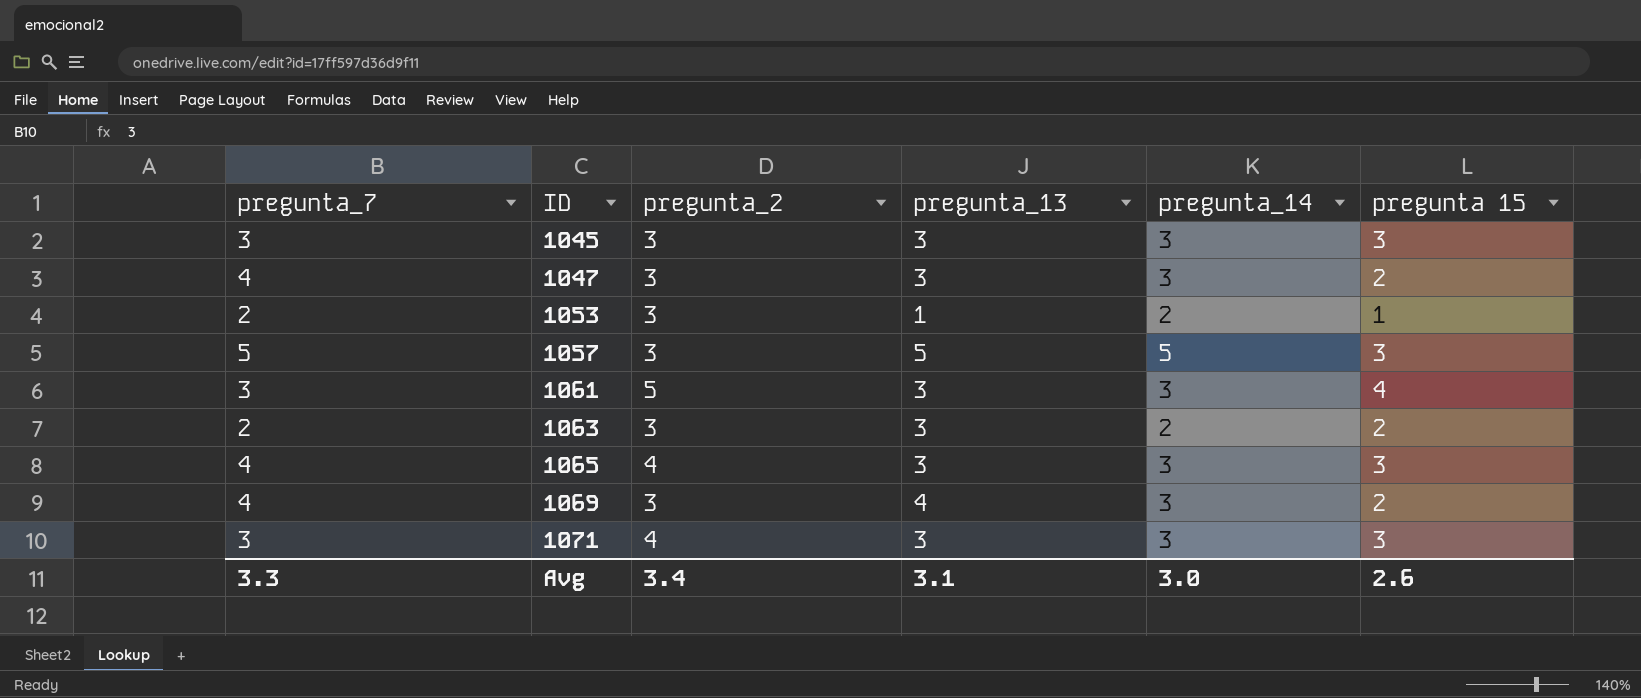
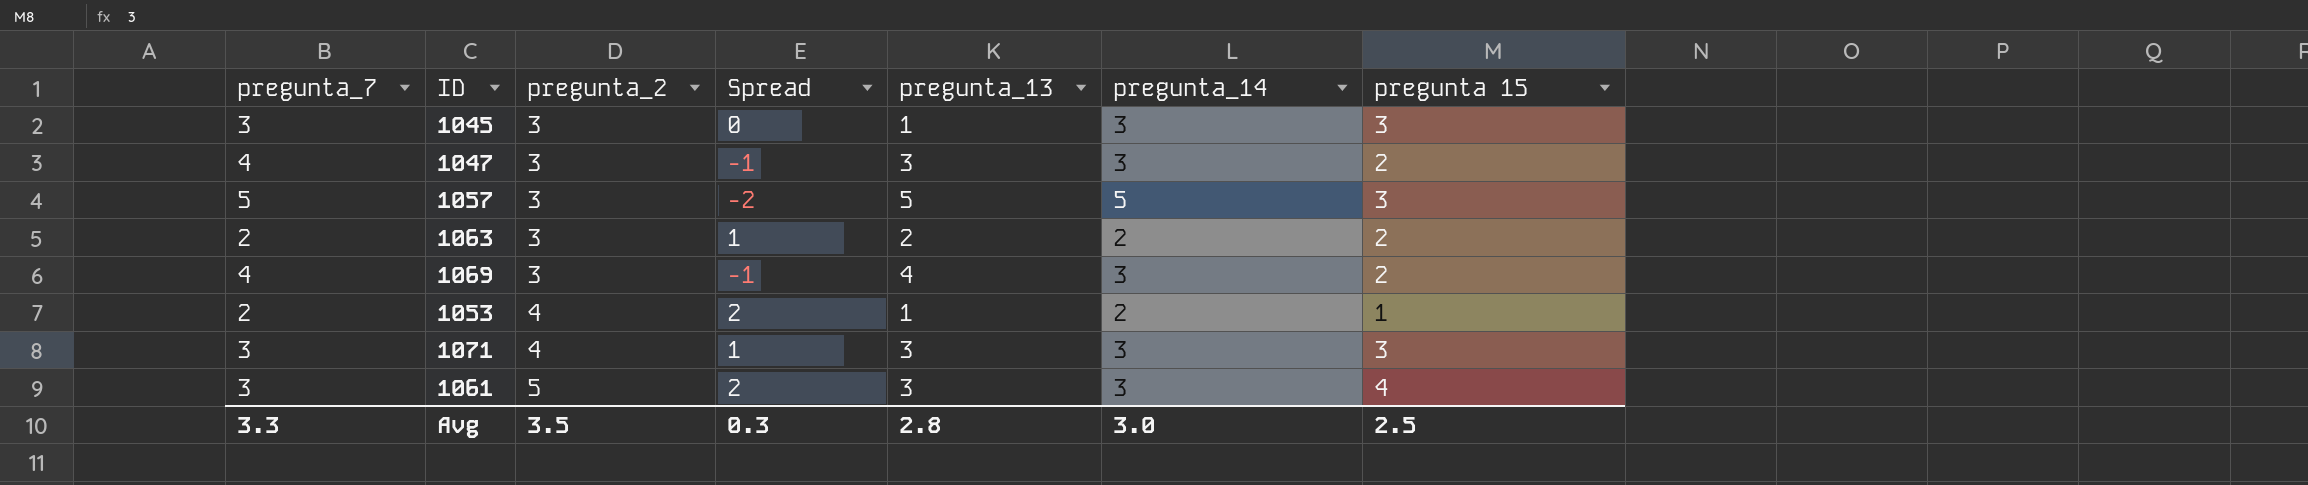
row order: ID ascending -> pregunta_2 ascending
column Spread | formula: none -> [pregunta_2] - [pregunta_7]
row 1065: 4 | 4 | 3 | 3 | 3 -> none
1045 | pregunta_13: 3 -> 1
1063 | pregunta_13: 3 -> 2
1053 | pregunta_2: 3 -> 4
Avg | pregunta_2: 3.4 -> 3.5
Avg | pregunta_13: 3.1 -> 2.8
Avg | pregunta 15: 2.6 -> 2.5

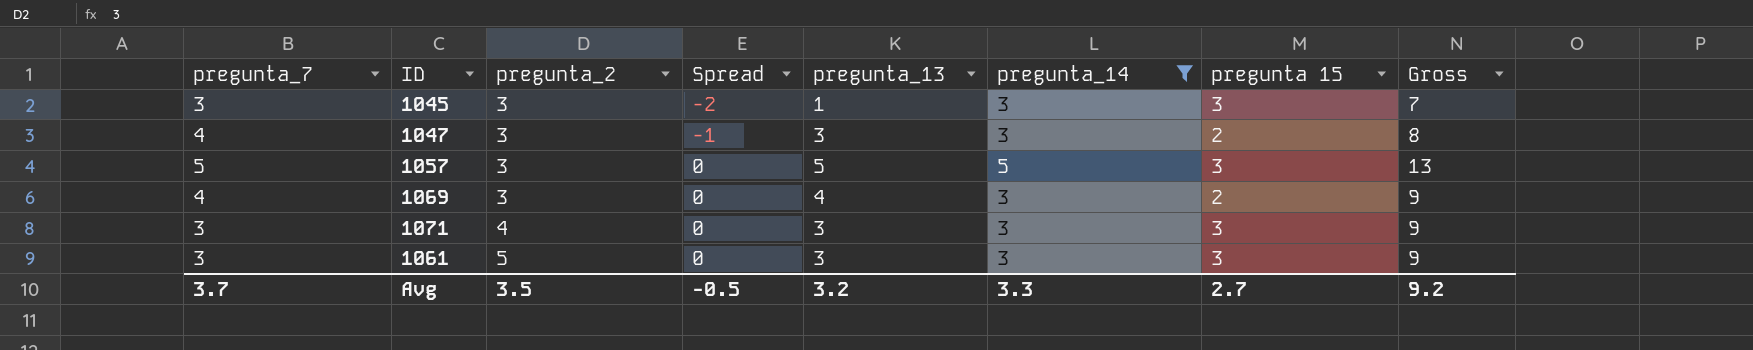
filter: none -> pregunta_14 != 2
column Spread | formula: [pregunta_2] - [pregunta_7] -> [pregunta_13] - [pregunta_7]
column Gross | formula: none -> [pregunta_13] + [pregunta_14] + [pregunta 15]
1061 | pregunta 15: 4 -> 3
Avg | pregunta_7: 3.3 -> 3.7
Avg | Spread: 0.3 -> -0.5
Avg | pregunta_13: 2.8 -> 3.2
Avg | pregunta_14: 3.0 -> 3.3
Avg | pregunta 15: 2.5 -> 2.7

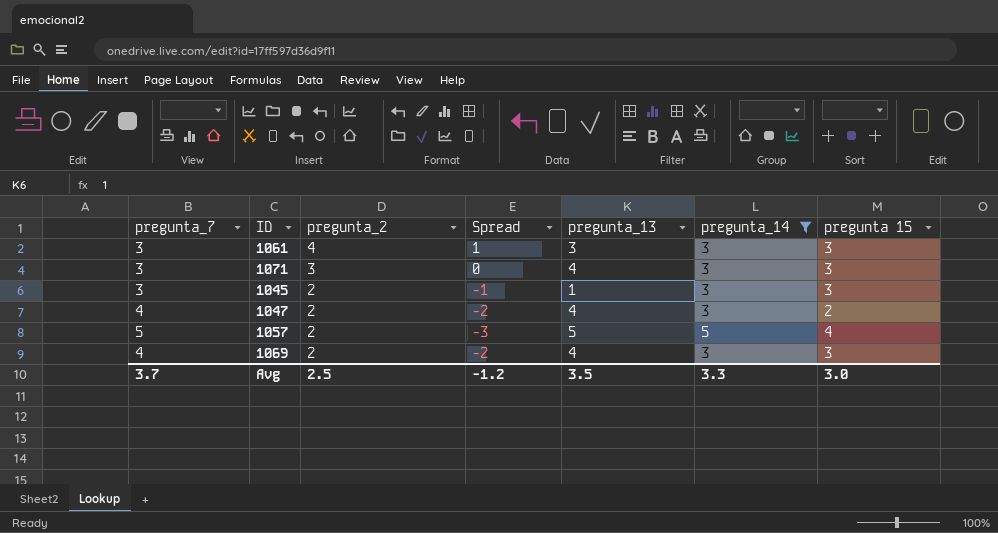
row order: pregunta_2 ascending -> pregunta_2 descending
column Gross | formula: [pregunta_13] + [pregunta_14] + [pregunta 15] -> none
column Spread | formula: [pregunta_13] - [pregunta_7] -> [pregunta_2] - [pregunta_7]
1061 | pregunta_2: 5 -> 4
1071 | pregunta_2: 4 -> 3
1071 | pregunta_13: 3 -> 4
1045 | pregunta_2: 3 -> 2
1047 | pregunta_2: 3 -> 2
1047 | pregunta_13: 3 -> 4
1057 | pregunta_2: 3 -> 2
1057 | pregunta 15: 3 -> 4
1069 | pregunta_2: 3 -> 2
1069 | pregunta 15: 2 -> 3
Avg | pregunta_2: 3.5 -> 2.5
Avg | Spread: -0.5 -> -1.2
Avg | pregunta_13: 3.2 -> 3.5
Avg | pregunta 15: 2.7 -> 3.0

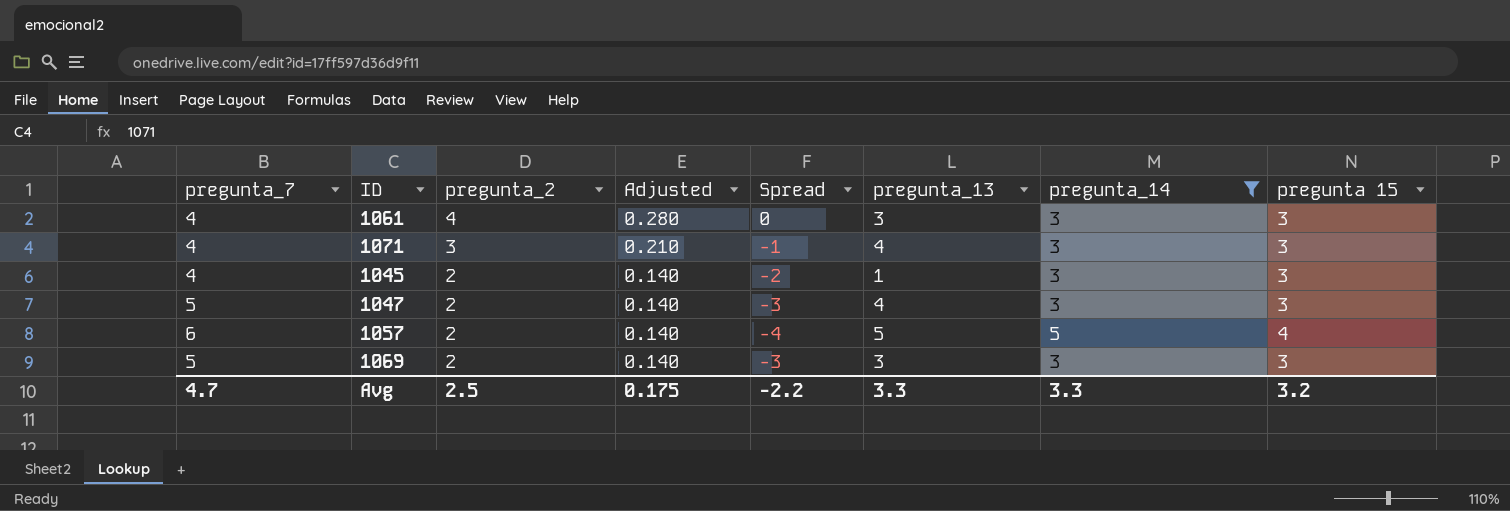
column Adjusted | formula: none -> [pregunta_2] * 0.07
1061 | pregunta_7: 3 -> 4
1061 | Spread: 1 -> 0
1071 | pregunta_7: 3 -> 4
1071 | Spread: 0 -> -1
1045 | pregunta_7: 3 -> 4
1045 | Spread: -1 -> -2
1047 | pregunta_7: 4 -> 5
1047 | Spread: -2 -> -3
1047 | pregunta 15: 2 -> 3
1057 | pregunta_7: 5 -> 6
1057 | Spread: -3 -> -4
1069 | pregunta_7: 4 -> 5
1069 | Spread: -2 -> -3
1069 | pregunta_13: 4 -> 3
Avg | pregunta_7: 3.7 -> 4.7
Avg | Spread: -1.2 -> -2.2
Avg | pregunta_13: 3.5 -> 3.3
Avg | pregunta 15: 3.0 -> 3.2

